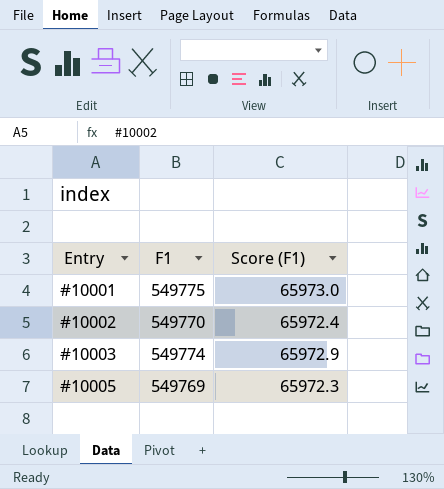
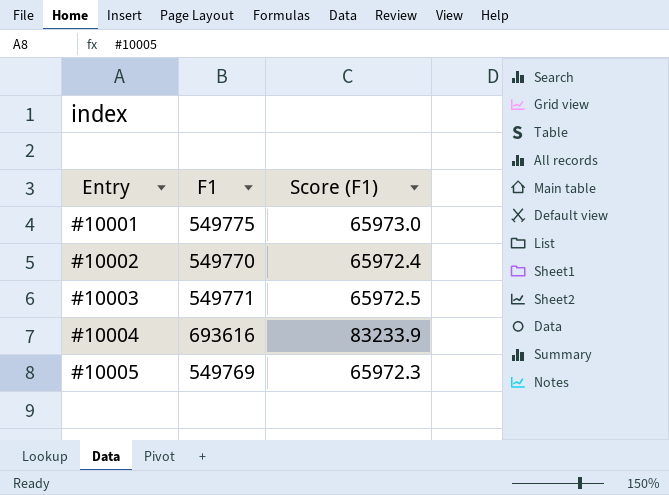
#10003 | F1: 549774 -> 549771
#10003 | Score (F1): 65972.9 -> 65972.5
row #10004: none -> 693616 | 83233.9

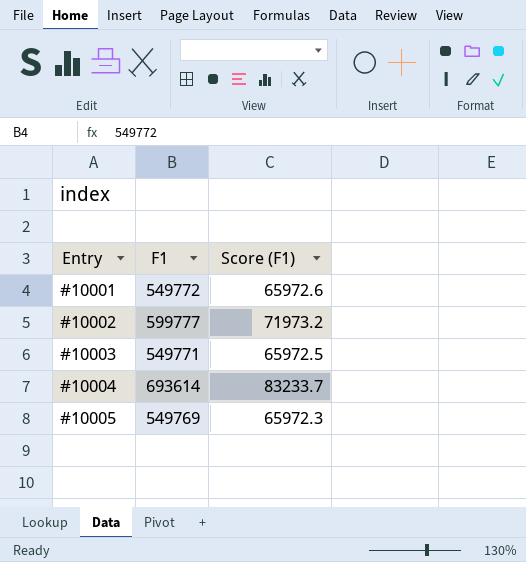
#10001 | F1: 549775 -> 549772
#10001 | Score (F1): 65973.0 -> 65972.6
#10002 | F1: 549770 -> 599777
#10002 | Score (F1): 65972.4 -> 71973.2
#10004 | F1: 693616 -> 693614
#10004 | Score (F1): 83233.9 -> 83233.7

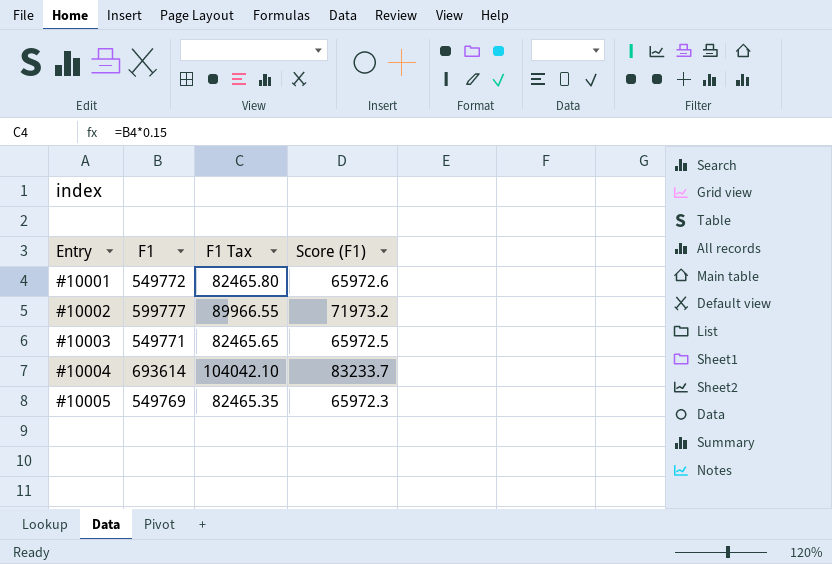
column F1 Tax | formula: none -> [F1] * 0.15

